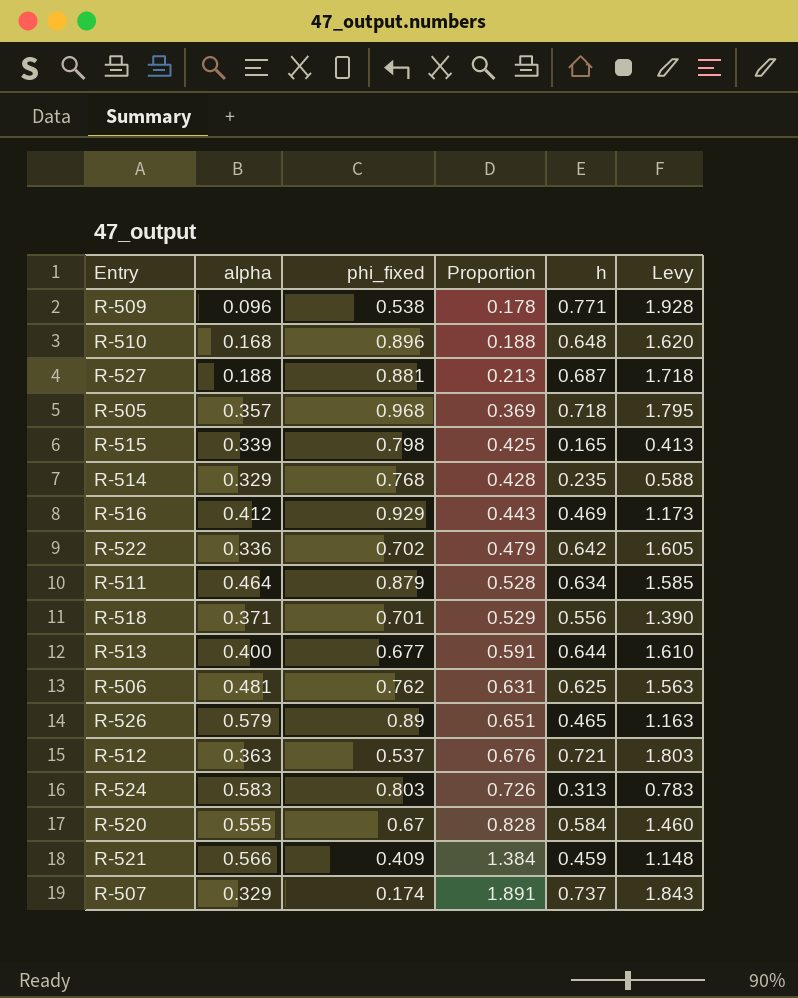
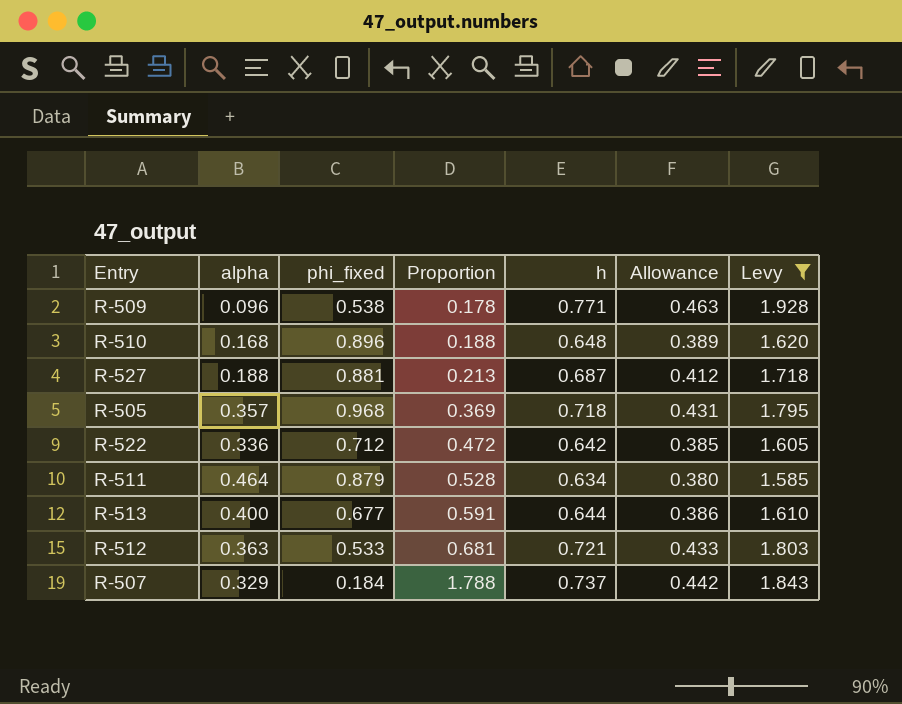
filter: none -> Levy >= 1.585
column Allowance | formula: none -> [h] * 0.6
R-522 | phi_fixed: 0.702 -> 0.712
R-522 | Proportion: 0.479 -> 0.472
R-512 | phi_fixed: 0.537 -> 0.533
R-512 | Proportion: 0.676 -> 0.681
R-507 | phi_fixed: 0.174 -> 0.184
R-507 | Proportion: 1.891 -> 1.788

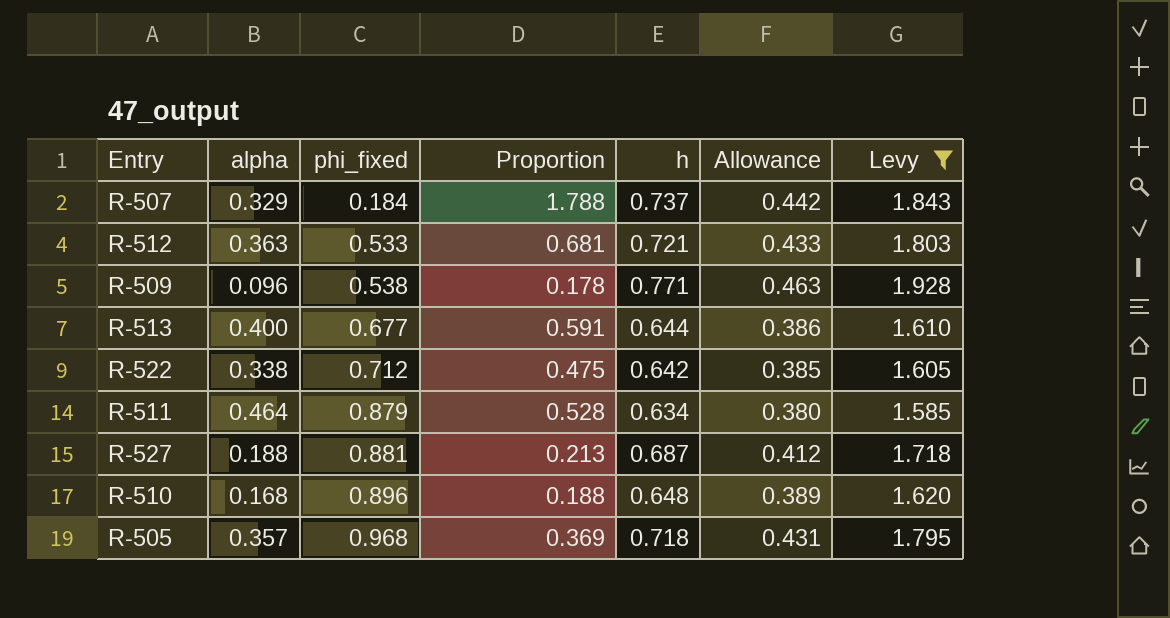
row order: Proportion ascending -> phi_fixed ascending
R-522 | alpha: 0.336 -> 0.338
R-522 | Proportion: 0.472 -> 0.475

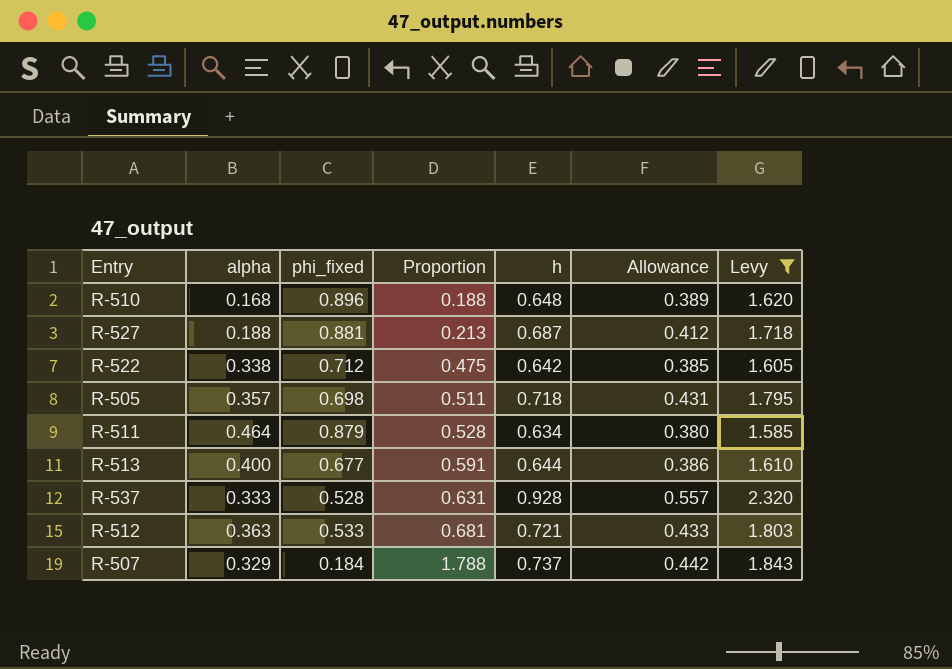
row order: phi_fixed ascending -> Proportion ascending
row R-509: 0.096 | 0.538 | 0.178 | 0.771 | 0.463 | 1.928 -> none
R-505 | phi_fixed: 0.968 -> 0.698
R-505 | Proportion: 0.369 -> 0.511
row R-537: none -> 0.333 | 0.528 | 0.631 | 0.928 | 0.557 | 2.320

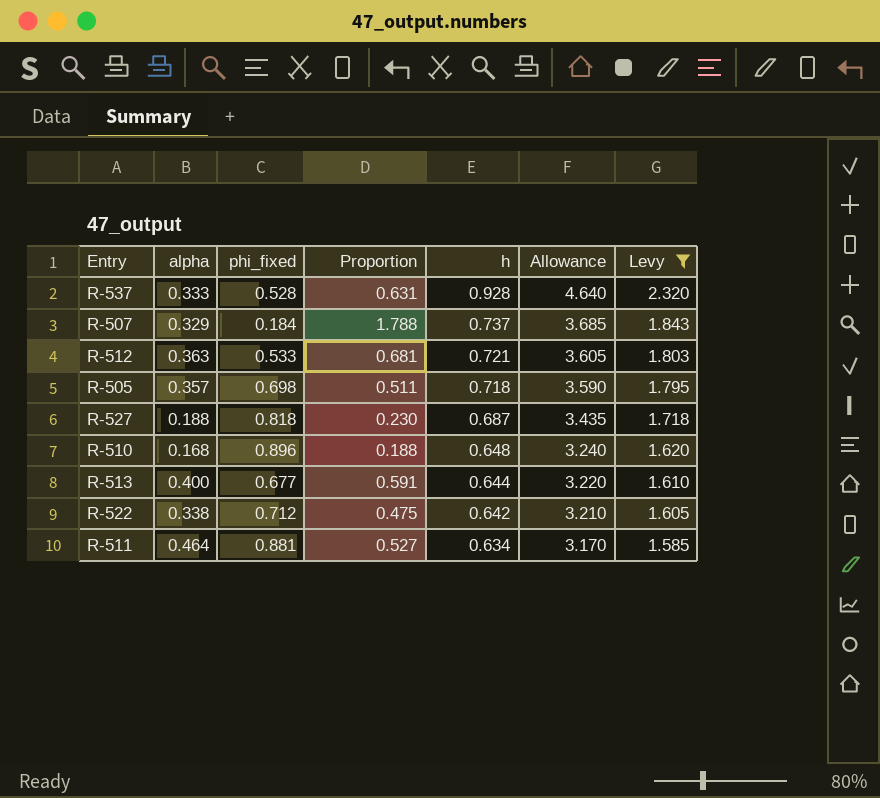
row order: Proportion ascending -> h descending
column Allowance | formula: [h] * 0.6 -> [h] * 5
R-527 | phi_fixed: 0.881 -> 0.818
R-527 | Proportion: 0.213 -> 0.230
R-511 | phi_fixed: 0.879 -> 0.881
R-511 | Proportion: 0.528 -> 0.527

